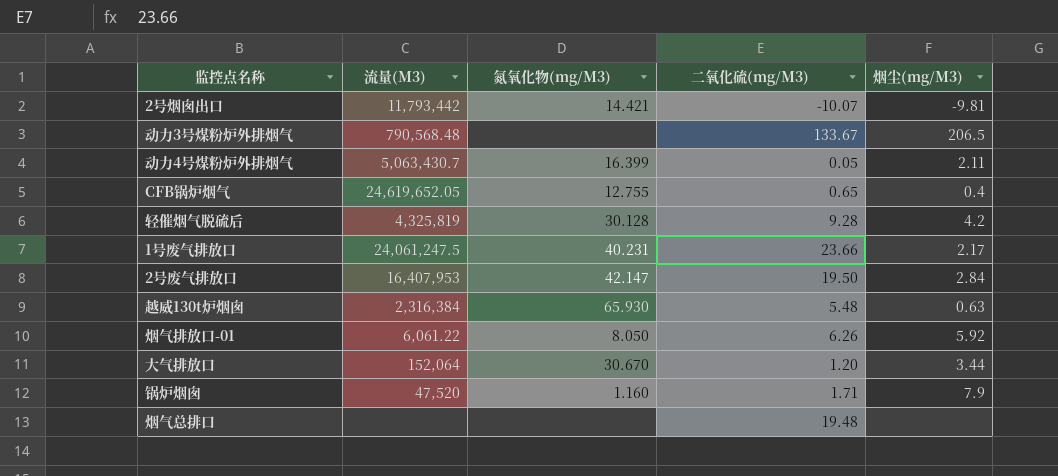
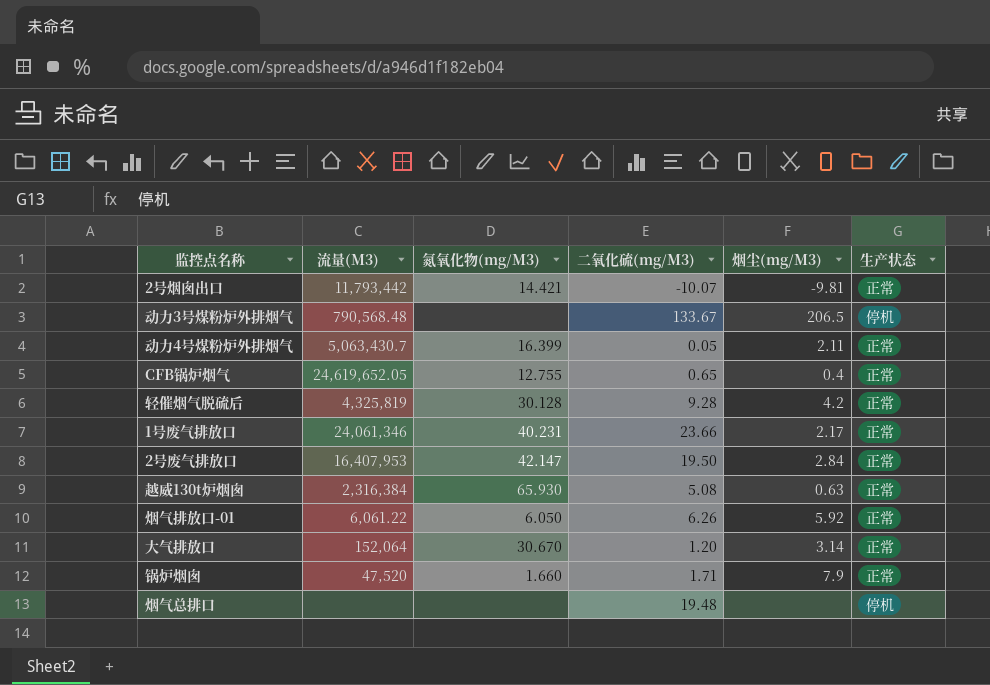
column 生产状态 | position: none -> 6
1号废气排放口 | 流量(M3): 24,061,247.5 -> 24,061,346
越威130t炉烟囱 | 二氧化硫(mg/M3): 5.48 -> 5.08
烟气排放口-01 | 氮氧化物(mg/M3): 8.050 -> 6.050
大气排放口 | 烟尘(mg/M3): 3.44 -> 3.14
锅炉烟囱 | 氮氧化物(mg/M3): 1.160 -> 1.660

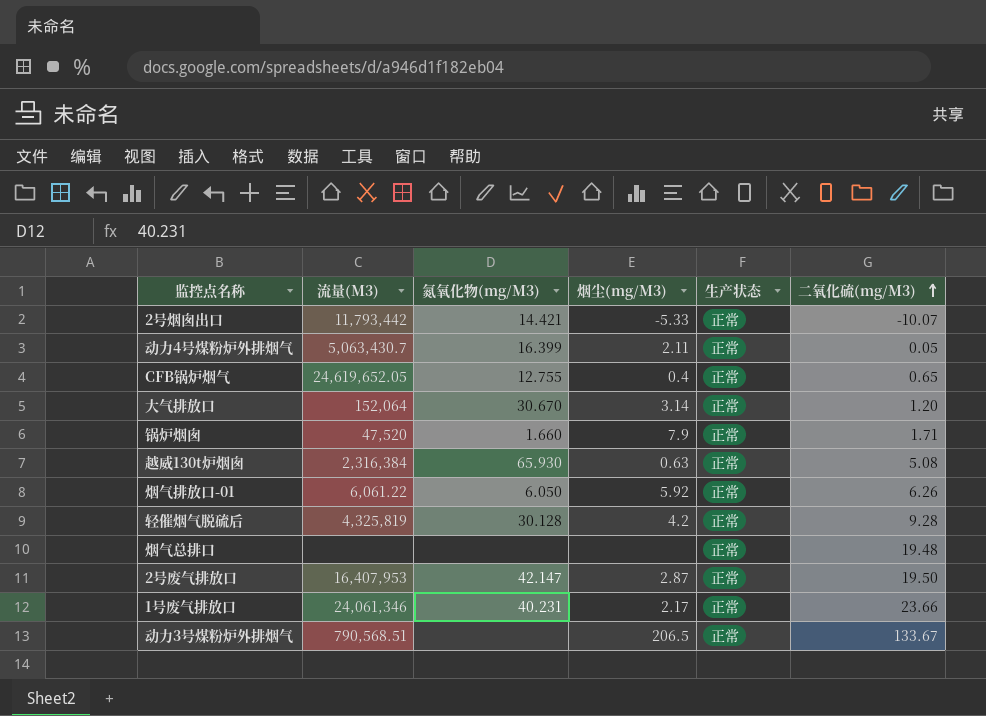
row order: none -> 二氧化硫(mg/M3) ascending
column 二氧化硫(mg/M3) | position: 4 -> 6
2号烟囱出口 | 烟尘(mg/M3): -9.81 -> -5.33
烟气总排口 | 生产状态: 停机 -> 正常
2号废气排放口 | 烟尘(mg/M3): 2.84 -> 2.87
动力3号煤粉炉外排烟气 | 流量(M3): 790,568.48 -> 790,568.51
动力3号煤粉炉外排烟气 | 生产状态: 停机 -> 正常

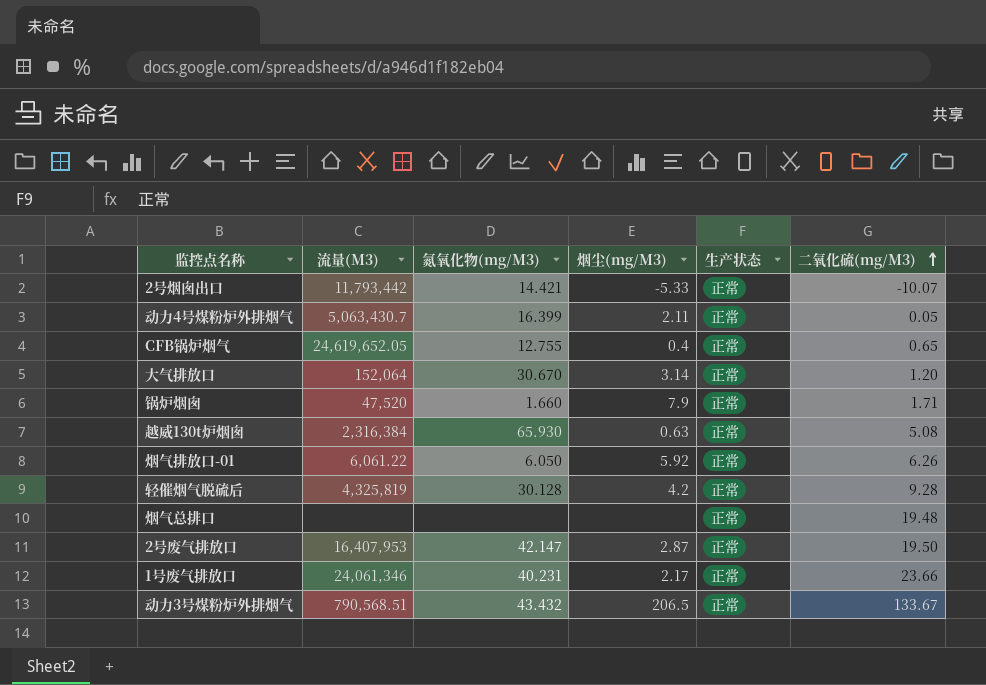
动力3号煤粉炉外排烟气 | 氮氧化物(mg/M3): none -> 43.432

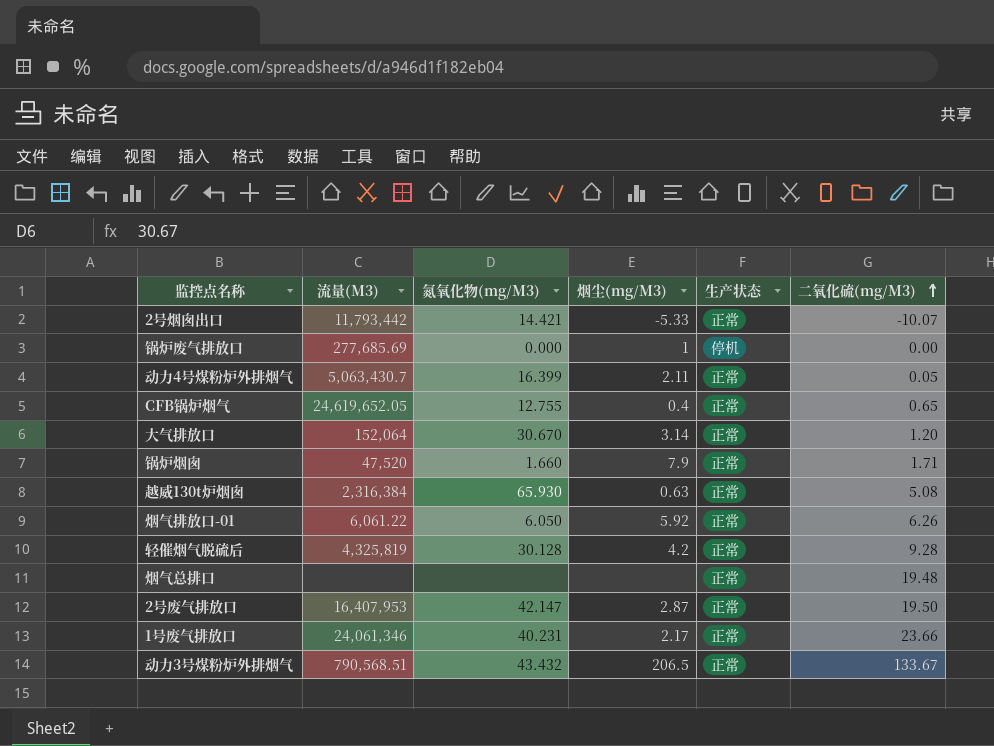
row 锅炉废气排放口: none -> 277,685.69 | 0.000 | 1 | 停机 | 0.00

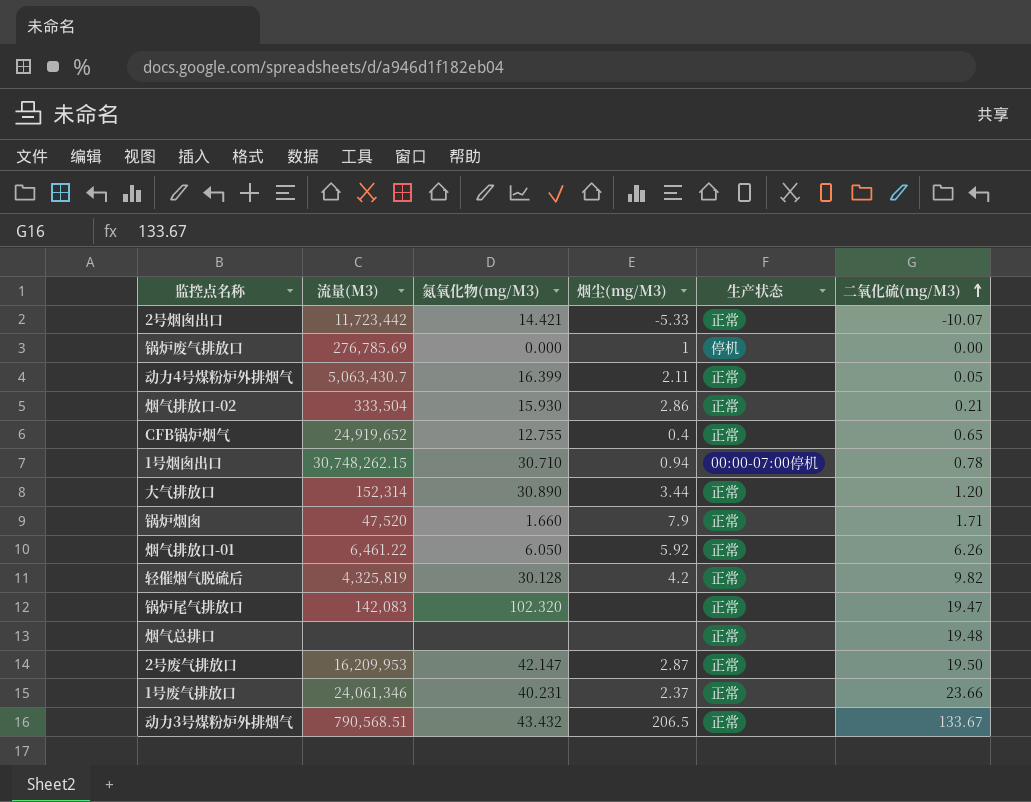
row 越威130t炉烟囱: 2,316,384 | 65.930 | 0.63 | 正常 | 5.08 -> none
2号烟囱出口 | 流量(M3): 11,793,442 -> 11,723,442
锅炉废气排放口 | 流量(M3): 277,685.69 -> 276,785.69
row 烟气排放口-02: none -> 333,504 | 15.930 | 2.86 | 正常 | 0.21
CFB锅炉烟气 | 流量(M3): 24,619,652.05 -> 24,919,652
row 1号烟囱出口: none -> 30,748,262.15 | 30.710 | 0.94 | 00:00-07:00停机 | 0.78
大气排放口 | 流量(M3): 152,064 -> 152,314
大气排放口 | 氮氧化物(mg/M3): 30.670 -> 30.890
大气排放口 | 烟尘(mg/M3): 3.14 -> 3.44
烟气排放口-01 | 流量(M3): 6,061.22 -> 6,461.22
轻催烟气脱硫后 | 二氧化硫(mg/M3): 9.28 -> 9.82
row 锅炉尾气排放口: none -> 142,083 | 102.320 | none | 正常 | 19.47
2号废气排放口 | 流量(M3): 16,407,953 -> 16,209,953
1号废气排放口 | 烟尘(mg/M3): 2.17 -> 2.37

